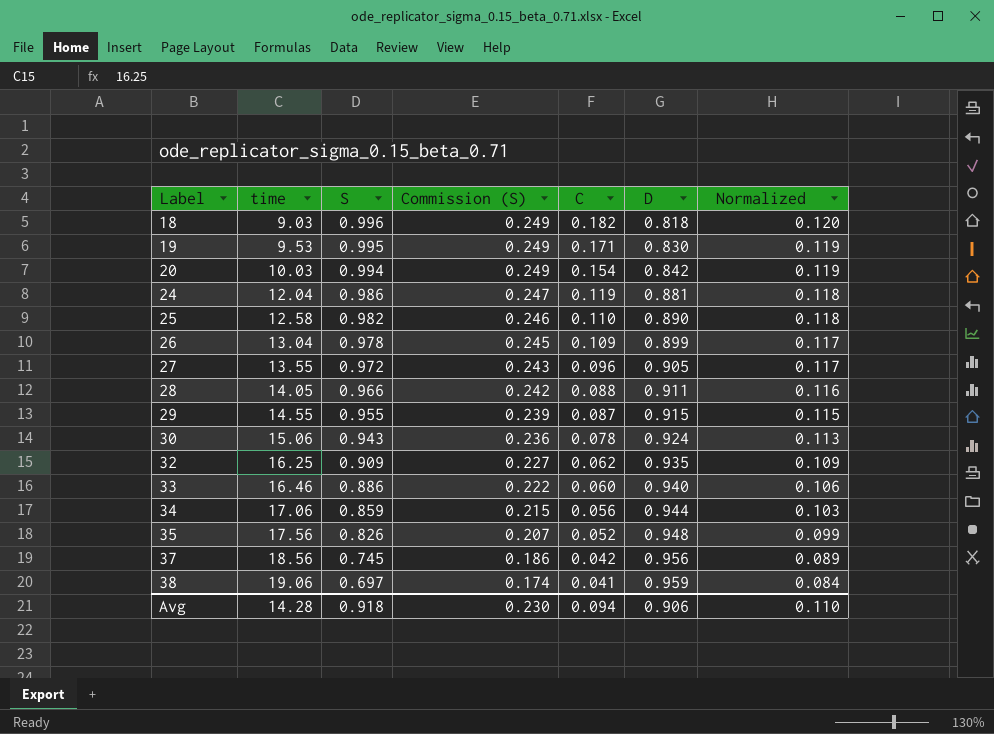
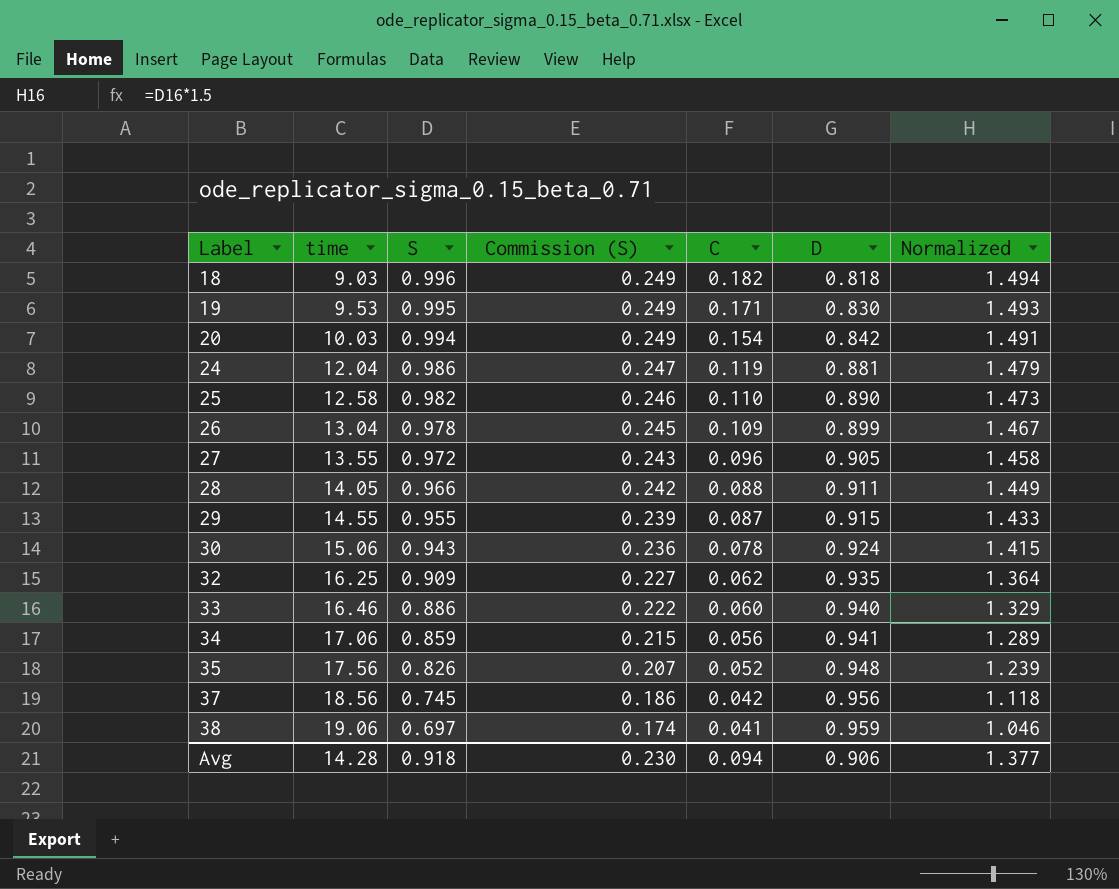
column Normalized | formula: [S] * 0.12 -> [S] * 1.5
34 | D: 0.944 -> 0.941
Avg | Normalized: 0.110 -> 1.377

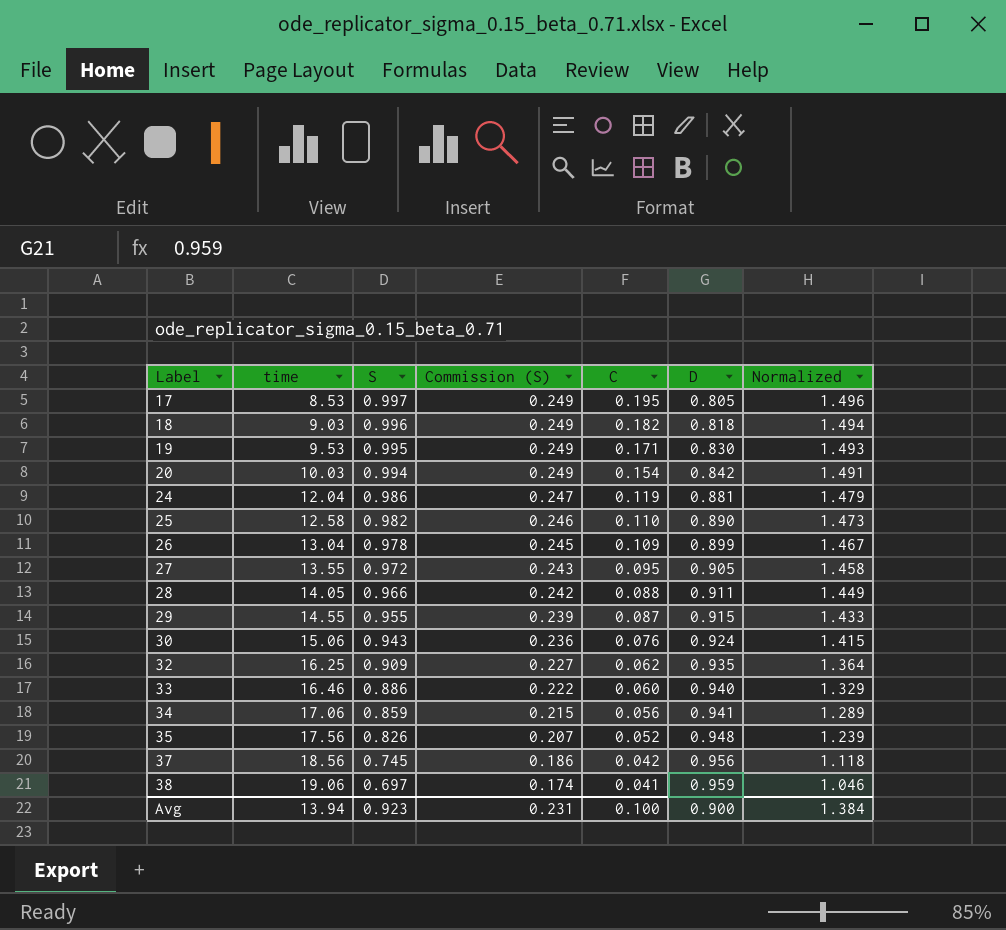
row 17: none -> 8.53 | 0.997 | 0.249 | 0.195 | 0.805 | 1.496
27 | C: 0.096 -> 0.095
30 | C: 0.078 -> 0.076
Avg | time: 14.28 -> 13.94
Avg | S: 0.918 -> 0.923
Avg | Commission (S): 0.230 -> 0.231
Avg | C: 0.094 -> 0.100
Avg | D: 0.906 -> 0.900
Avg | Normalized: 1.377 -> 1.384

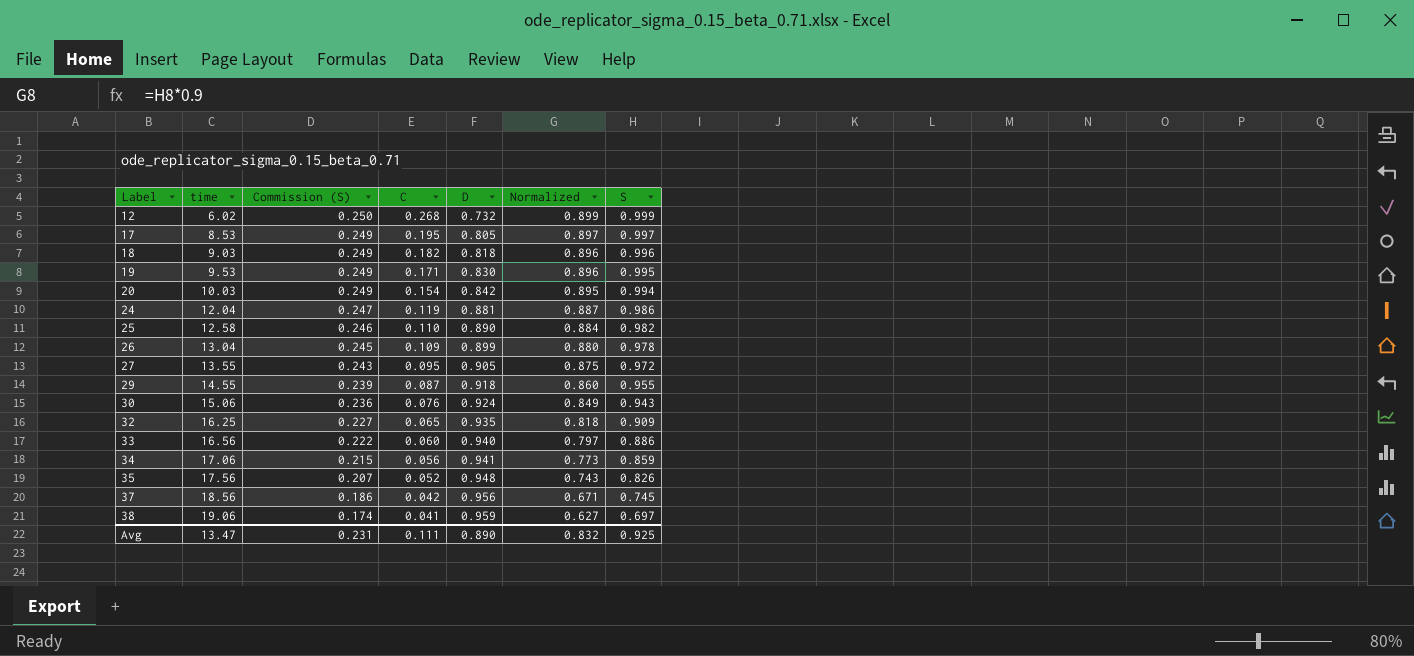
column Normalized | formula: [S] * 1.5 -> [S] * 0.9
column S | position: 3 -> 7
row 28: 14.05 | 0.966 | 0.242 | 0.088 | 0.911 | 1.449 -> none
row 12: none -> 6.02 | 0.250 | 0.268 | 0.732 | 0.899 | 0.999
29 | D: 0.915 -> 0.918
32 | C: 0.062 -> 0.065
33 | time: 16.46 -> 16.56
Avg | time: 13.94 -> 13.47
Avg | C: 0.100 -> 0.111
Avg | D: 0.900 -> 0.890
Avg | Normalized: 1.384 -> 0.832
Avg | S: 0.923 -> 0.925

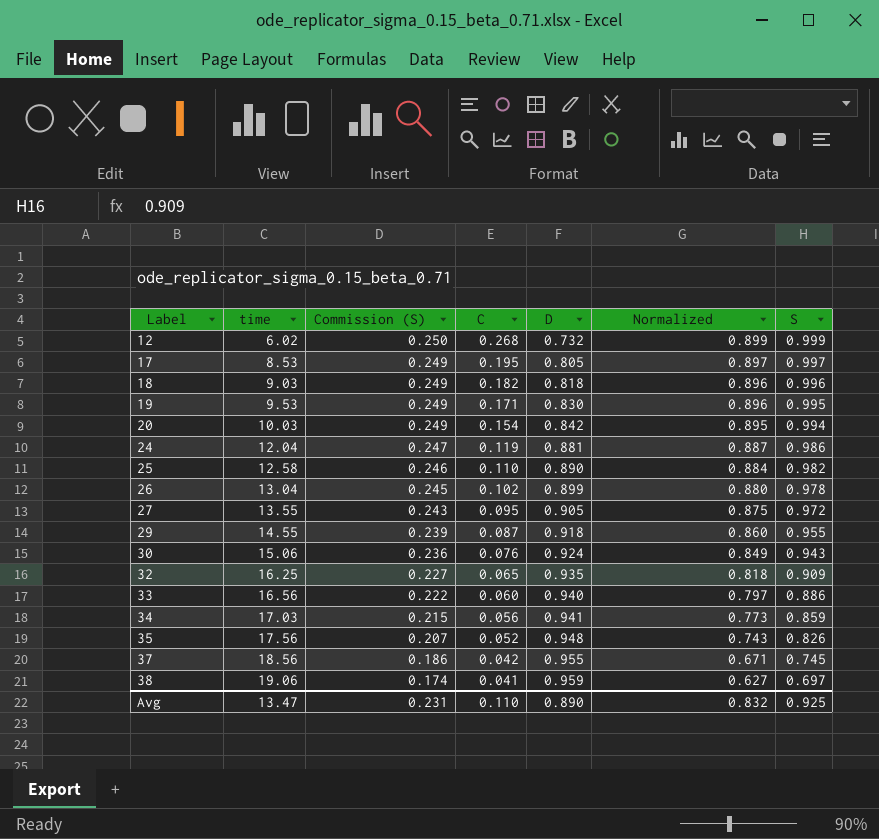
26 | C: 0.109 -> 0.102
34 | time: 17.06 -> 17.03
37 | D: 0.956 -> 0.955
Avg | C: 0.111 -> 0.110

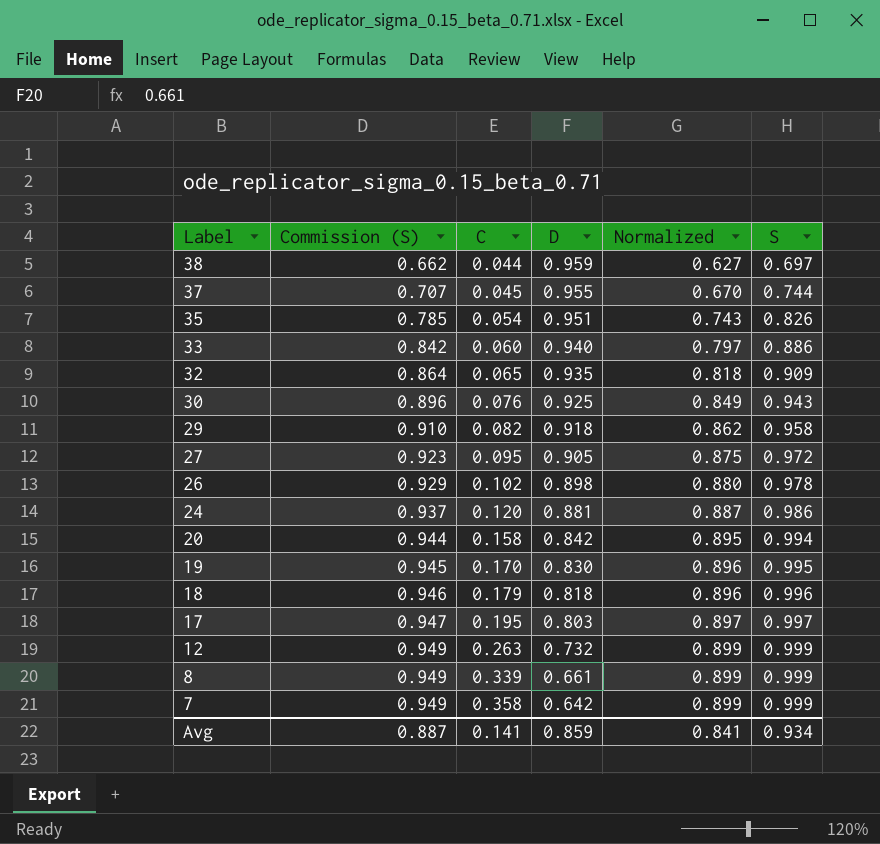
row order: Label ascending -> Label descending
column time | position: 2 -> none
column Commission (S) | formula: [S] * 0.25 -> [S] * 0.95
row 25: 12.58 | 0.246 | 0.110 | 0.890 | 0.884 | 0.982 -> none
row 34: 17.03 | 0.215 | 0.056 | 0.941 | 0.773 | 0.859 -> none
38 | C: 0.041 -> 0.044
37 | C: 0.042 -> 0.045
37 | Normalized: 0.671 -> 0.670
37 | S: 0.745 -> 0.744
35 | C: 0.052 -> 0.054
35 | D: 0.948 -> 0.951
30 | D: 0.924 -> 0.925
29 | C: 0.087 -> 0.082
29 | Normalized: 0.860 -> 0.862
29 | S: 0.955 -> 0.958
26 | D: 0.899 -> 0.898
24 | C: 0.119 -> 0.120
20 | C: 0.154 -> 0.158
19 | C: 0.171 -> 0.170
18 | C: 0.182 -> 0.179
17 | D: 0.805 -> 0.803
12 | C: 0.268 -> 0.263
row 8: none -> 0.949 | 0.339 | 0.661 | 0.899 | 0.999
row 7: none -> 0.949 | 0.358 | 0.642 | 0.899 | 0.999
Avg | Commission (S): 0.231 -> 0.887
Avg | C: 0.110 -> 0.141
Avg | D: 0.890 -> 0.859
Avg | Normalized: 0.832 -> 0.841
Avg | S: 0.925 -> 0.934

